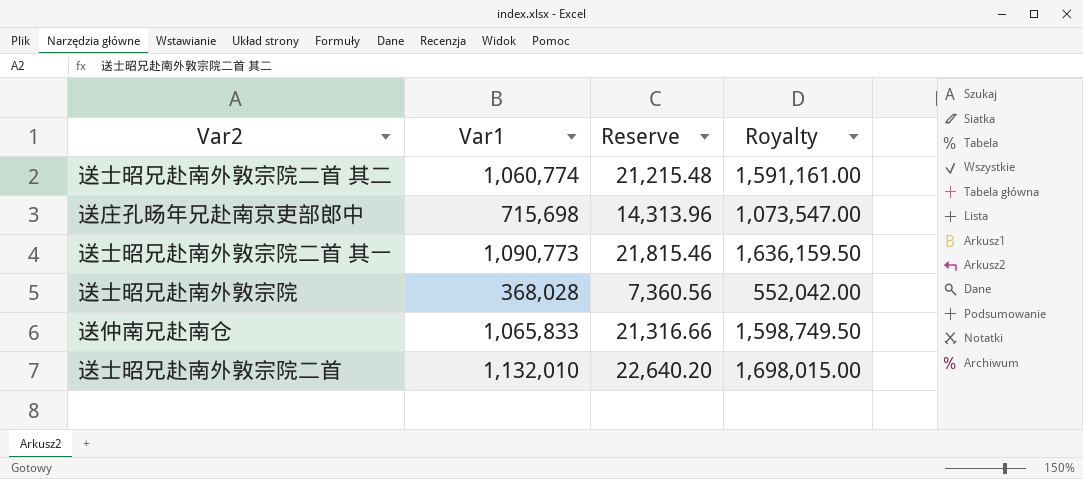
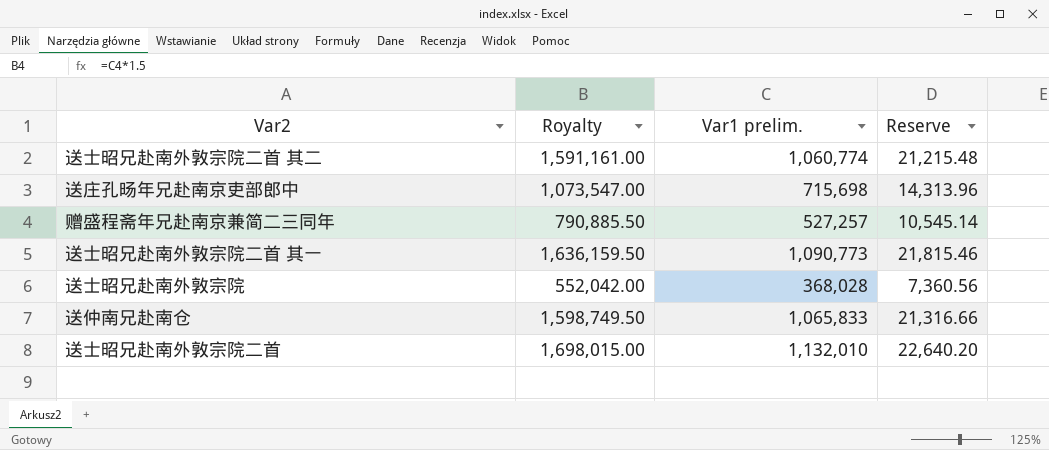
column Royalty | position: 4 -> 2
column name: Var1 -> Var1 prelim.
row 赠盛程斋年兄赴南京兼简二三同年: none -> 790,885.50 | 527,257 | 10,545.14

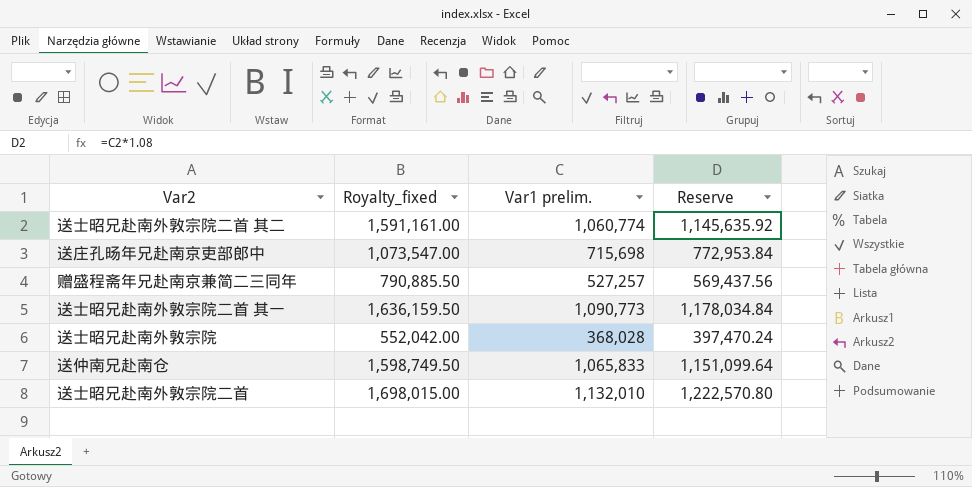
column name: Royalty -> Royalty_fixed
column Reserve | formula: [Var1 prelim.] * 0.02 -> [Var1 prelim.] * 1.08

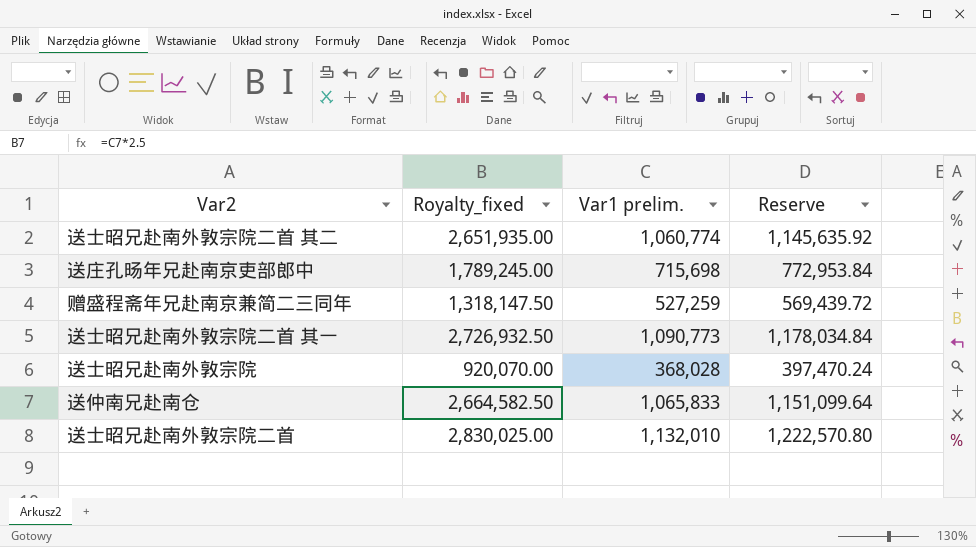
column Royalty_fixed | formula: [Var1 prelim.] * 1.5 -> [Var1 prelim.] * 2.5
赠盛程斋年兄赴南京兼简二三同年 | Var1 prelim.: 527,257 -> 527,259
赠盛程斋年兄赴南京兼简二三同年 | Reserve: 569,437.56 -> 569,439.72

